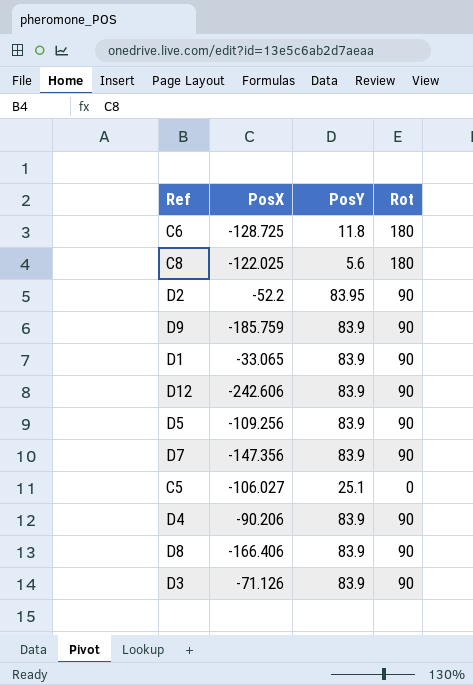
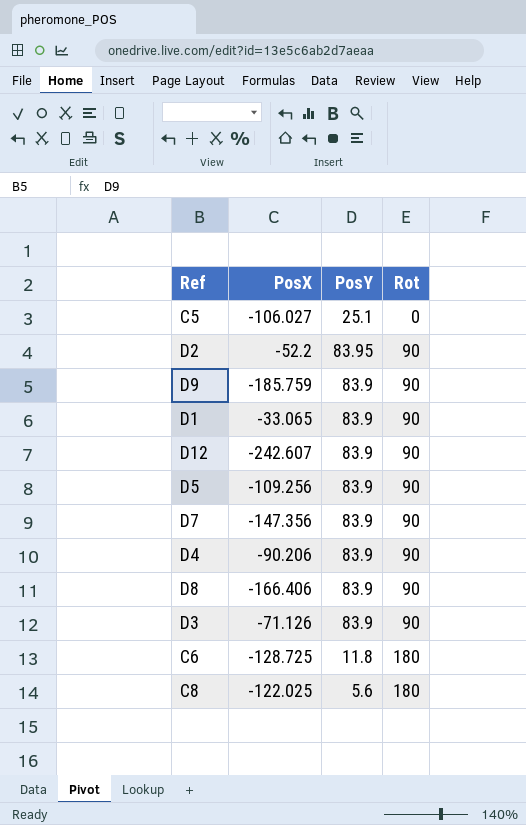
row order: none -> Rot ascending
D12 | PosX: -242.606 -> -242.607

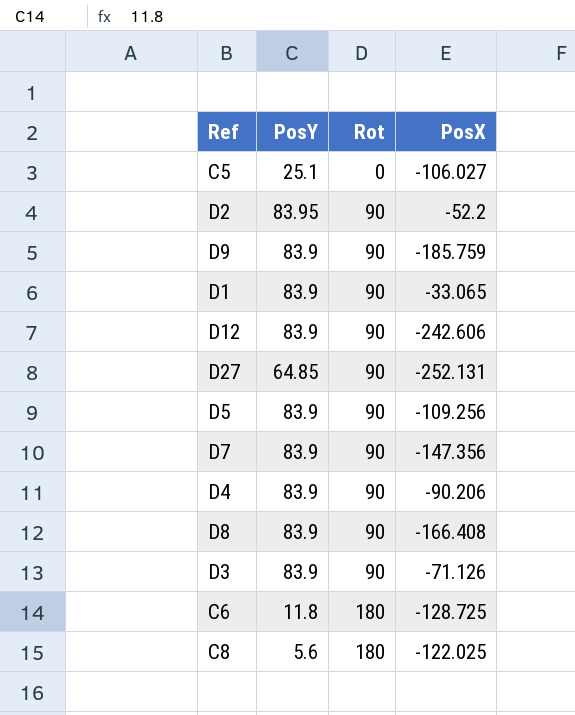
column PosX | position: 2 -> 4
D12 | PosX: -242.607 -> -242.606
row D27: none -> 64.85 | 90 | -252.131
D8 | PosX: -166.406 -> -166.408

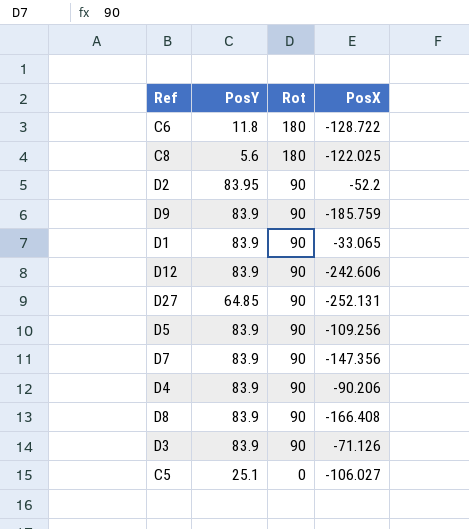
row order: Rot ascending -> Rot descending
C6 | PosX: -128.725 -> -128.722

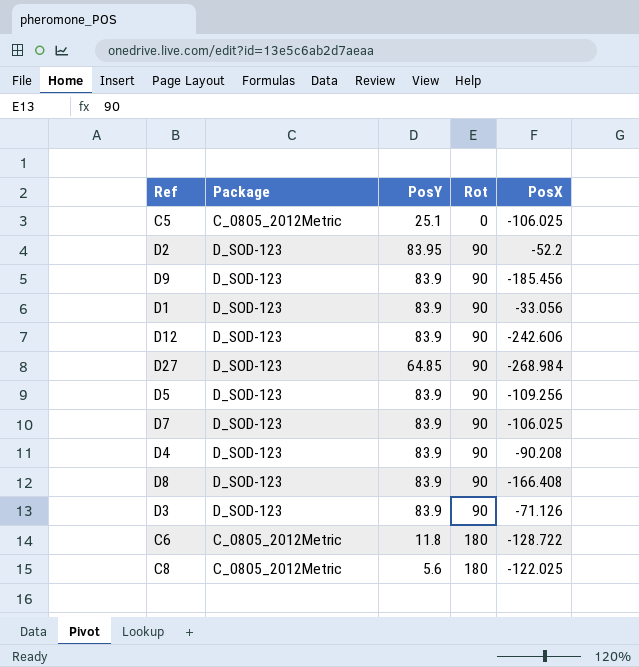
row order: Rot descending -> Rot ascending
column Package | position: none -> 2
C5 | PosX: -106.027 -> -106.025
D9 | PosX: -185.759 -> -185.456
D1 | PosX: -33.065 -> -33.056
D27 | PosX: -252.131 -> -268.984
D7 | PosX: -147.356 -> -106.025
D4 | PosX: -90.206 -> -90.208

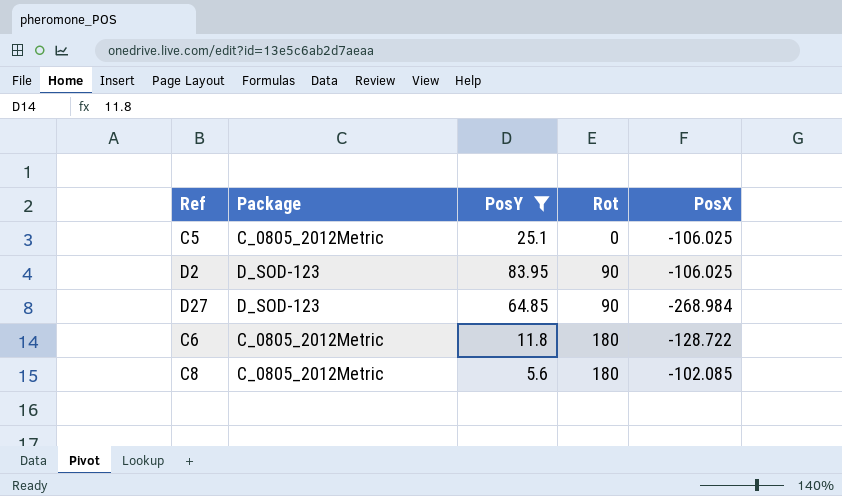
filter: none -> PosY != 83.9
D2 | PosX: -52.2 -> -106.025
C8 | PosX: -122.025 -> -102.085

